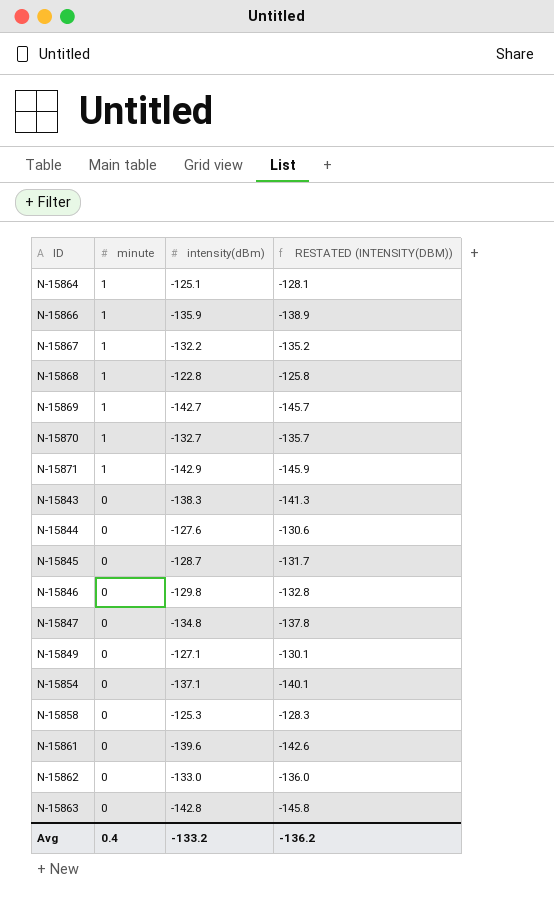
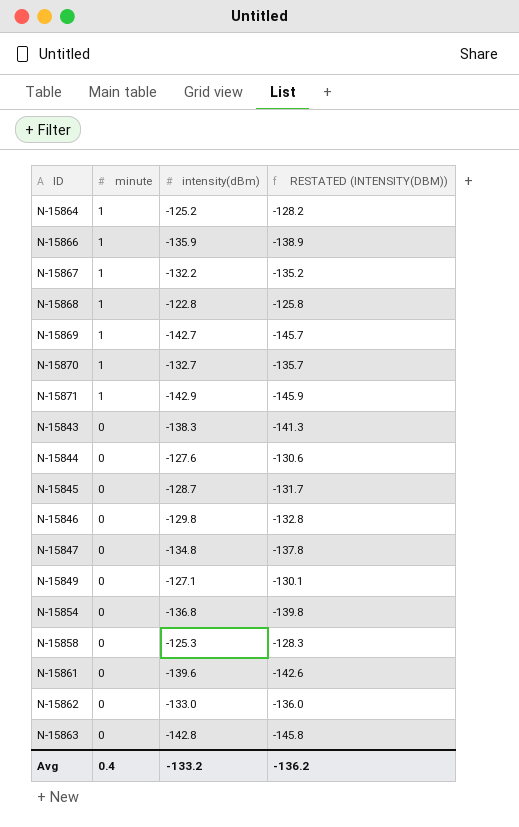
N-15864 | intensity(dBm): -125.1 -> -125.2
N-15864 | RESTATED (INTENSITY(DBM)): -128.1 -> -128.2
N-15854 | intensity(dBm): -137.1 -> -136.8
N-15854 | RESTATED (INTENSITY(DBM)): -140.1 -> -139.8

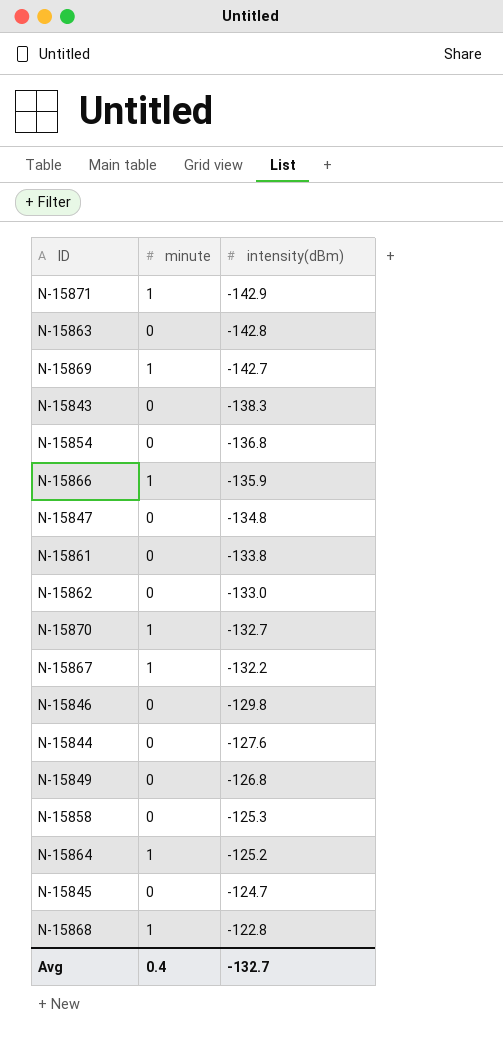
row order: minute descending -> intensity(dBm) ascending
column RESTATED (INTENSITY(DBM)) | formula: [intensity(dBm)] - 3 -> none
N-15861 | intensity(dBm): -139.6 -> -133.8
N-15849 | intensity(dBm): -127.1 -> -126.8
N-15845 | intensity(dBm): -128.7 -> -124.7
Avg | intensity(dBm): -133.2 -> -132.7

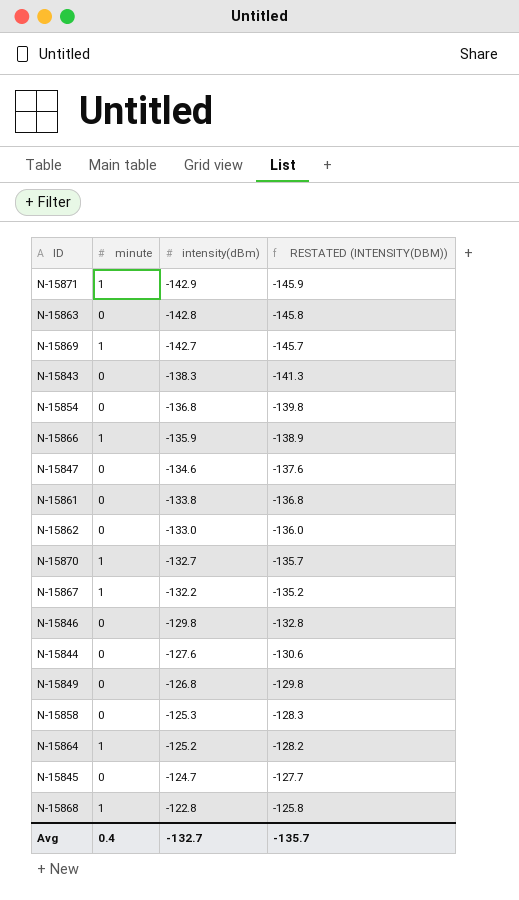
column RESTATED (INTENSITY(DBM)) | formula: none -> [intensity(dBm)] - 3
N-15847 | intensity(dBm): -134.8 -> -134.6

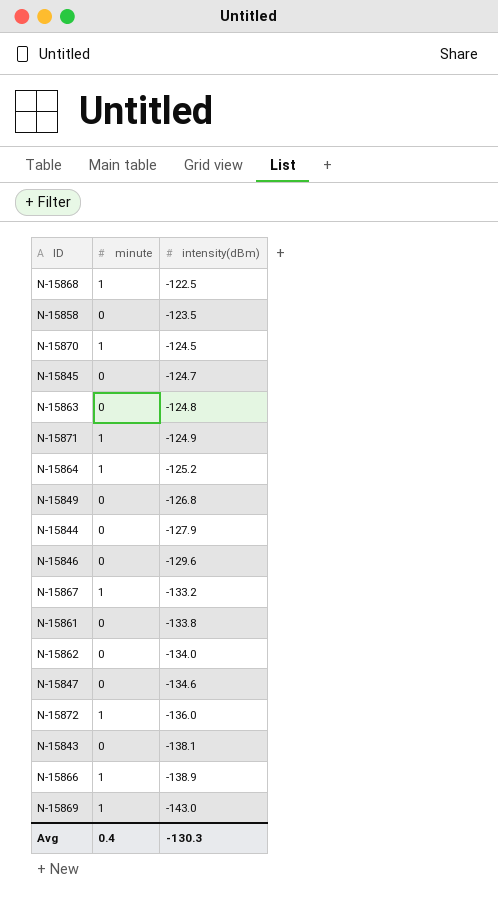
row order: intensity(dBm) ascending -> intensity(dBm) descending
column RESTATED (INTENSITY(DBM)) | formula: [intensity(dBm)] - 3 -> none
row N-15854: 0 | -136.8 | -139.8 -> none
N-15868 | intensity(dBm): -122.8 -> -122.5
N-15858 | intensity(dBm): -125.3 -> -123.5
N-15870 | intensity(dBm): -132.7 -> -124.5
N-15863 | intensity(dBm): -142.8 -> -124.8
N-15871 | intensity(dBm): -142.9 -> -124.9
N-15844 | intensity(dBm): -127.6 -> -127.9
N-15846 | intensity(dBm): -129.8 -> -129.6
N-15867 | intensity(dBm): -132.2 -> -133.2
N-15862 | intensity(dBm): -133.0 -> -134.0
row N-15872: none -> 1 | -136.0
N-15843 | intensity(dBm): -138.3 -> -138.1
N-15866 | intensity(dBm): -135.9 -> -138.9
N-15869 | intensity(dBm): -142.7 -> -143.0
Avg | intensity(dBm): -132.7 -> -130.3

